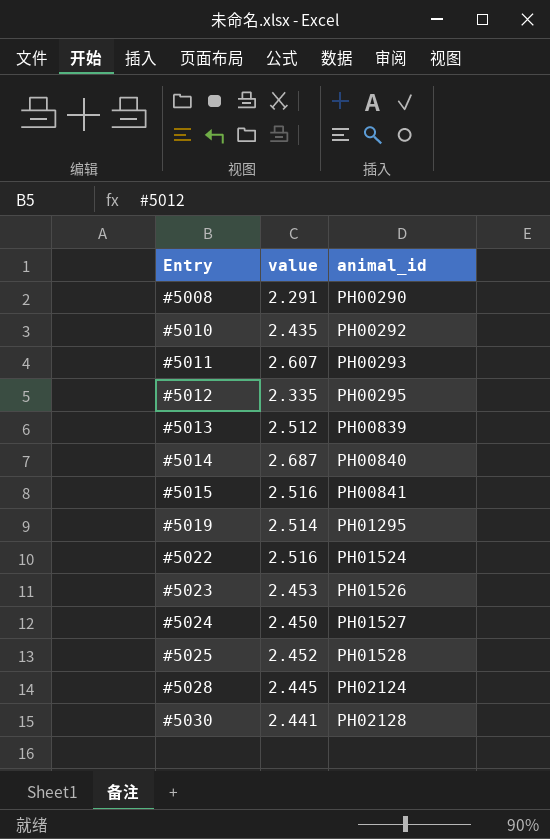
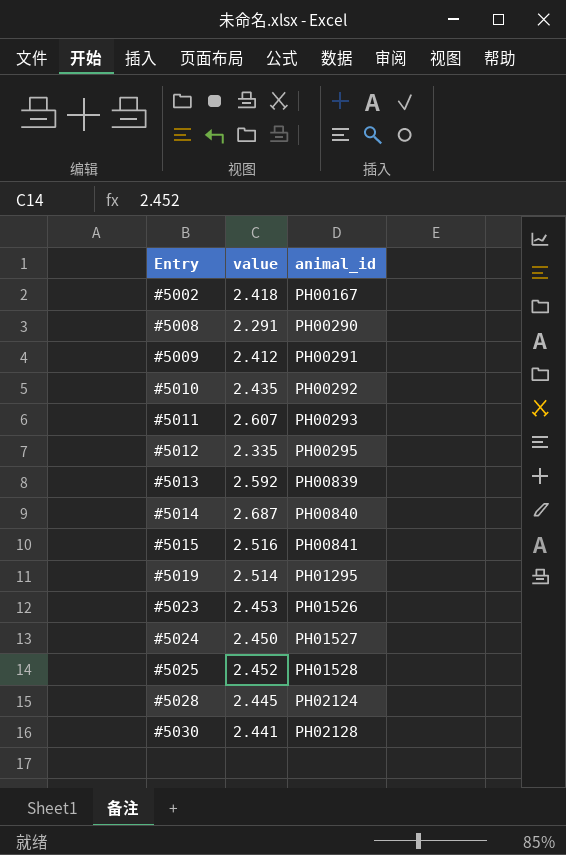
row #5022: 2.516 | PH01524 -> none
row #5002: none -> 2.418 | PH00167
row #5009: none -> 2.412 | PH00291
#5013 | value: 2.512 -> 2.592

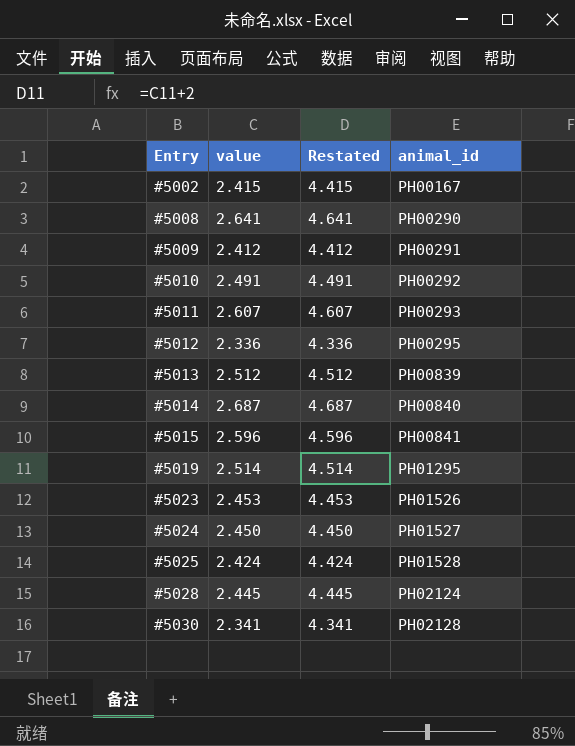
column Restated | formula: none -> [value] + 2
#5002 | value: 2.418 -> 2.415
#5008 | value: 2.291 -> 2.641
#5010 | value: 2.435 -> 2.491
#5012 | value: 2.335 -> 2.336
#5013 | value: 2.592 -> 2.512
#5015 | value: 2.516 -> 2.596
#5025 | value: 2.452 -> 2.424
#5030 | value: 2.441 -> 2.341

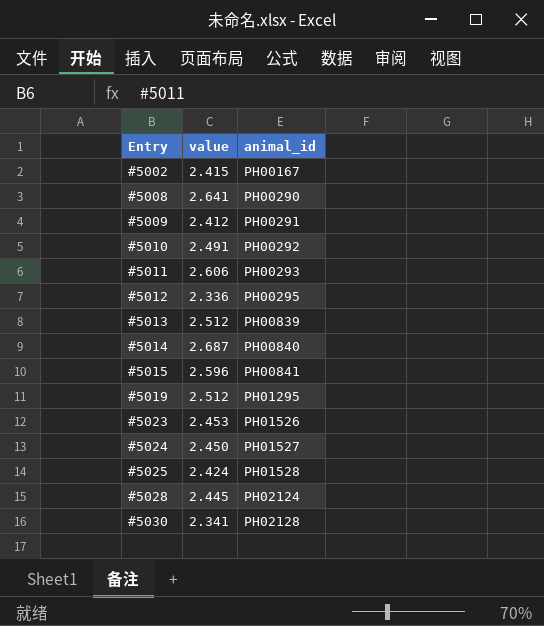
column Restated | formula: [value] + 2 -> none
#5011 | value: 2.607 -> 2.606
#5019 | value: 2.514 -> 2.512

